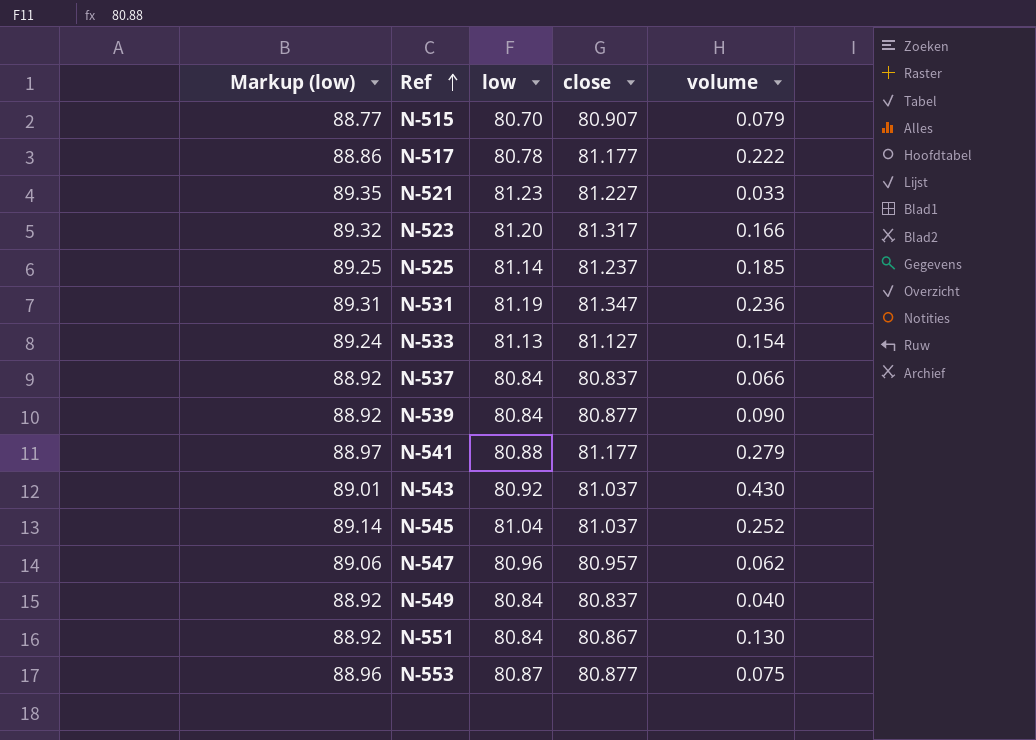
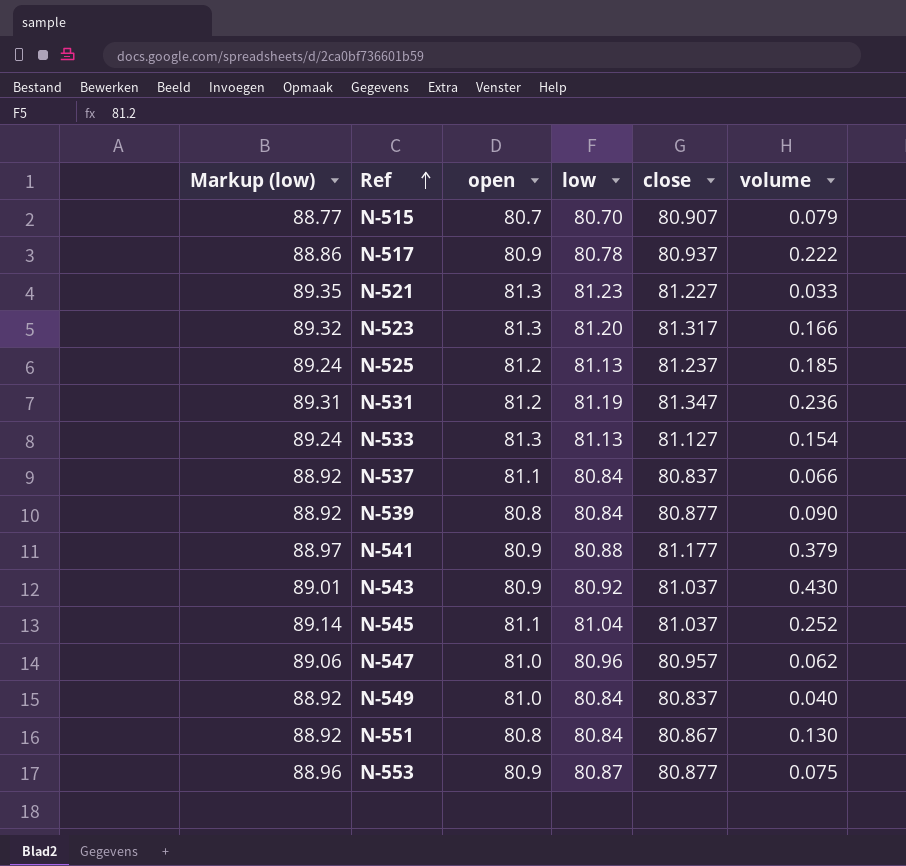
column open | position: none -> 3
N-517 | close: 81.177 -> 80.937
N-525 | Markup (low): 89.25 -> 89.24
N-525 | low: 81.14 -> 81.13
N-541 | volume: 0.279 -> 0.379

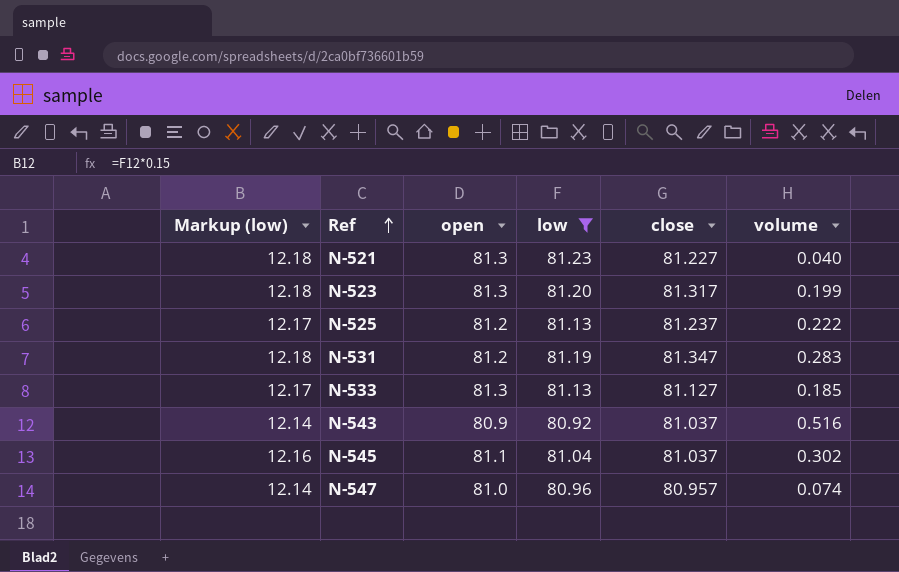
filter: none -> low >= 80.92
column Markup (low) | formula: [low] * 1.1 -> [low] * 0.15
N-521 | volume: 0.033 -> 0.040
N-523 | volume: 0.166 -> 0.199
N-525 | volume: 0.185 -> 0.222
N-531 | volume: 0.236 -> 0.283
N-533 | volume: 0.154 -> 0.185
N-543 | volume: 0.430 -> 0.516
N-545 | volume: 0.252 -> 0.302
N-547 | volume: 0.062 -> 0.074

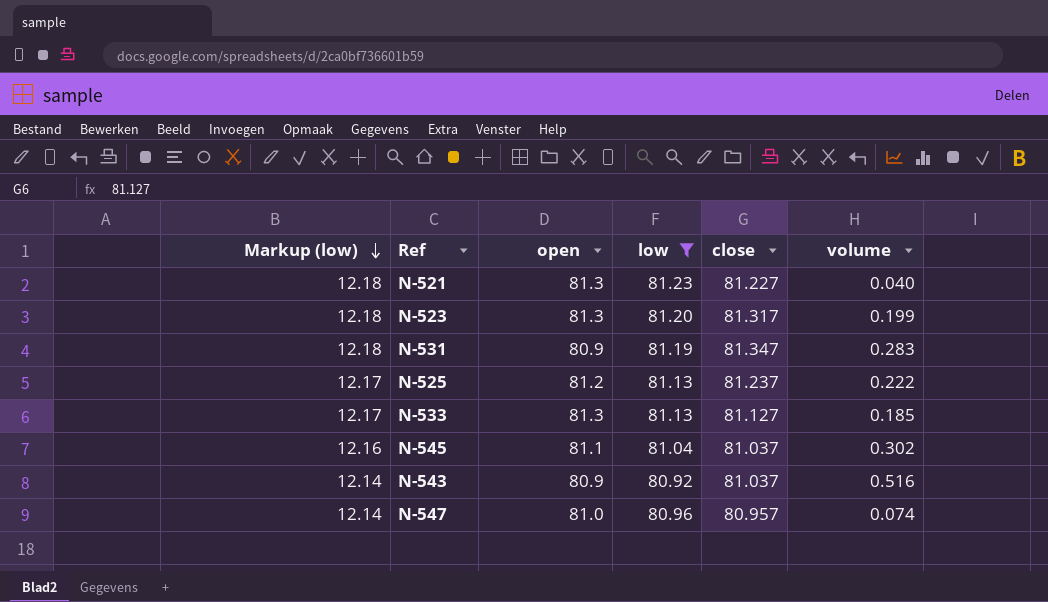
row order: Ref ascending -> Markup (low) descending
N-531 | open: 81.2 -> 80.9

